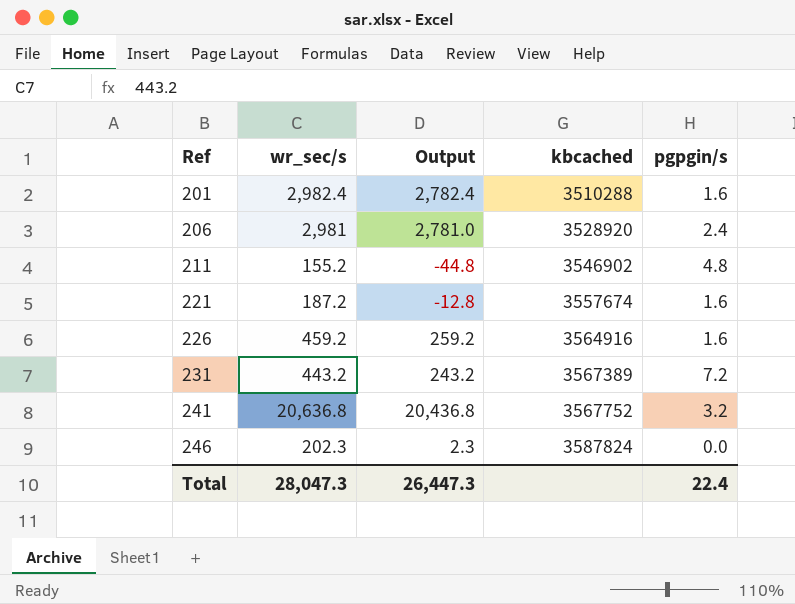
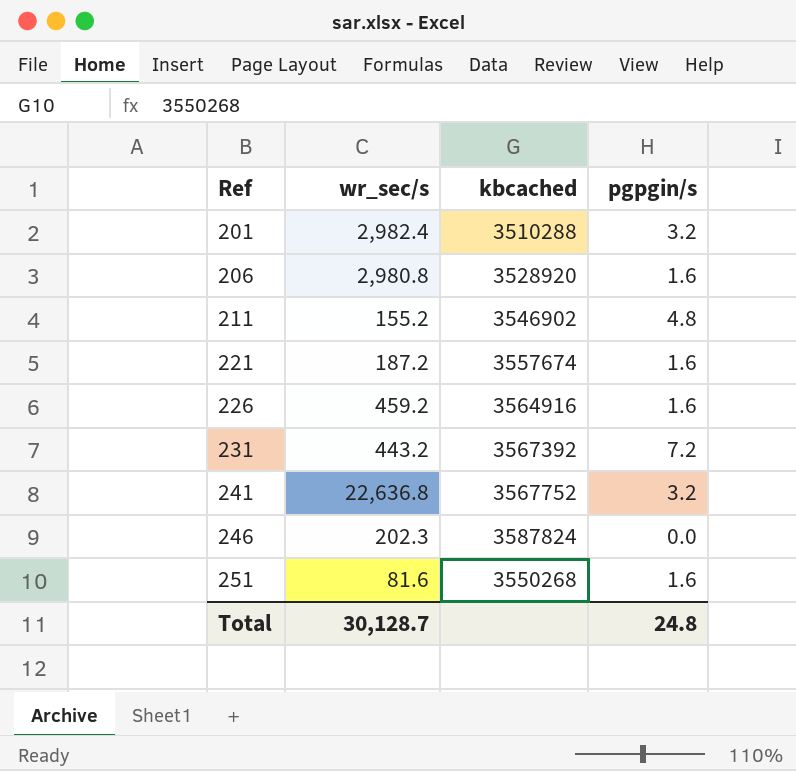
column Output | formula: [wr_sec/s] - 200 -> none
201 | pgpgin/s: 1.6 -> 3.2
206 | wr_sec/s: 2,981 -> 2,980.8
206 | pgpgin/s: 2.4 -> 1.6
231 | kbcached: 3567389 -> 3567392
241 | wr_sec/s: 20,636.8 -> 22,636.8
row 251: none -> 81.6 | 3550268 | 1.6
Total | wr_sec/s: 28,047.3 -> 30,128.7
Total | pgpgin/s: 22.4 -> 24.8

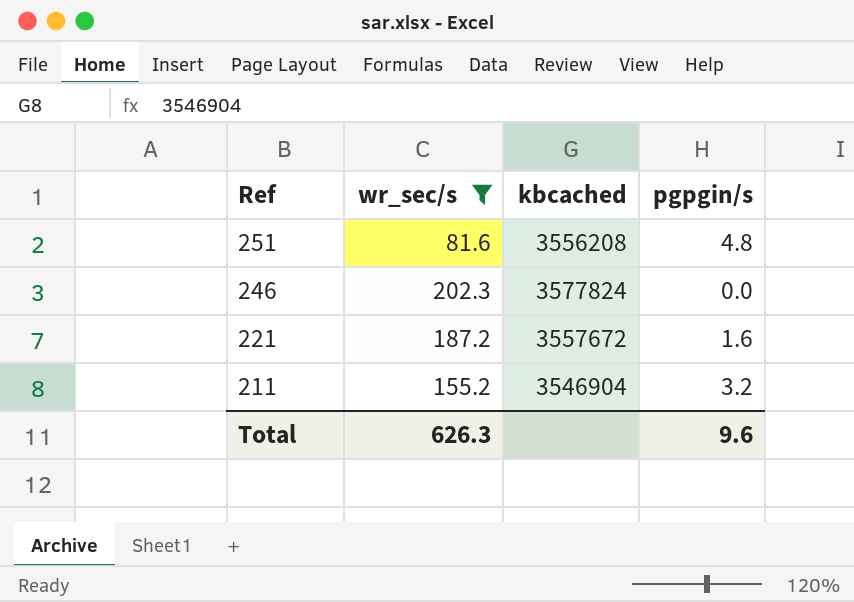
filter: none -> wr_sec/s <= 202.3
row order: Ref ascending -> Ref descending
251 | kbcached: 3550268 -> 3556208
251 | pgpgin/s: 1.6 -> 4.8
246 | kbcached: 3587824 -> 3577824
221 | kbcached: 3557674 -> 3557672
211 | kbcached: 3546902 -> 3546904
211 | pgpgin/s: 4.8 -> 3.2
Total | wr_sec/s: 30,128.7 -> 626.3
Total | pgpgin/s: 24.8 -> 9.6

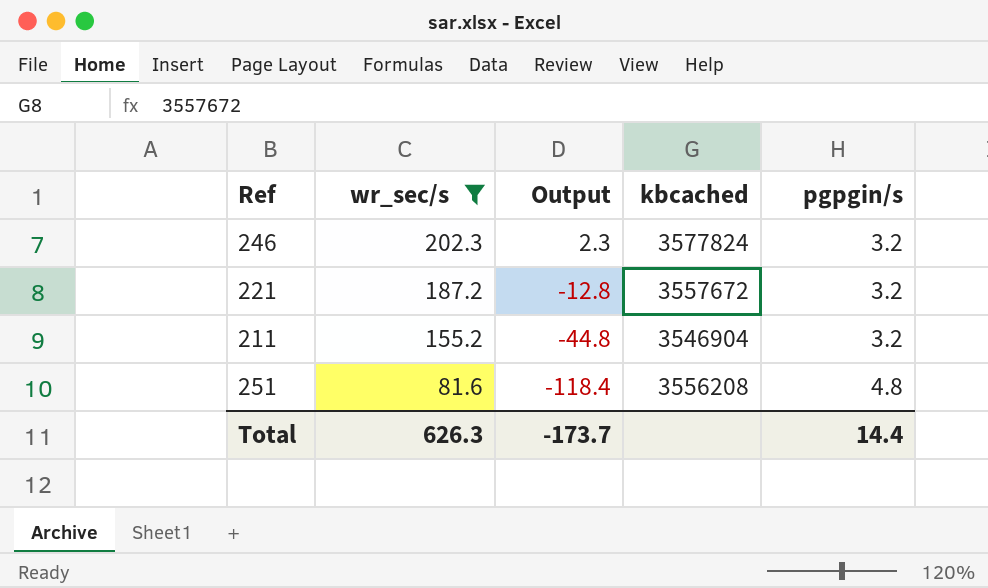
row order: Ref descending -> wr_sec/s descending
column Output | formula: none -> [wr_sec/s] - 200
246 | pgpgin/s: 0.0 -> 3.2
221 | pgpgin/s: 1.6 -> 3.2
Total | pgpgin/s: 9.6 -> 14.4

